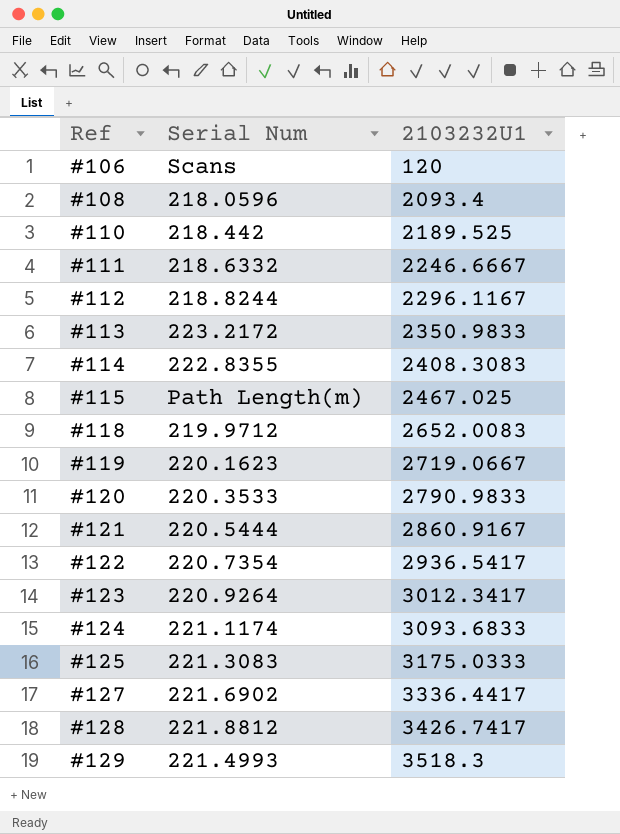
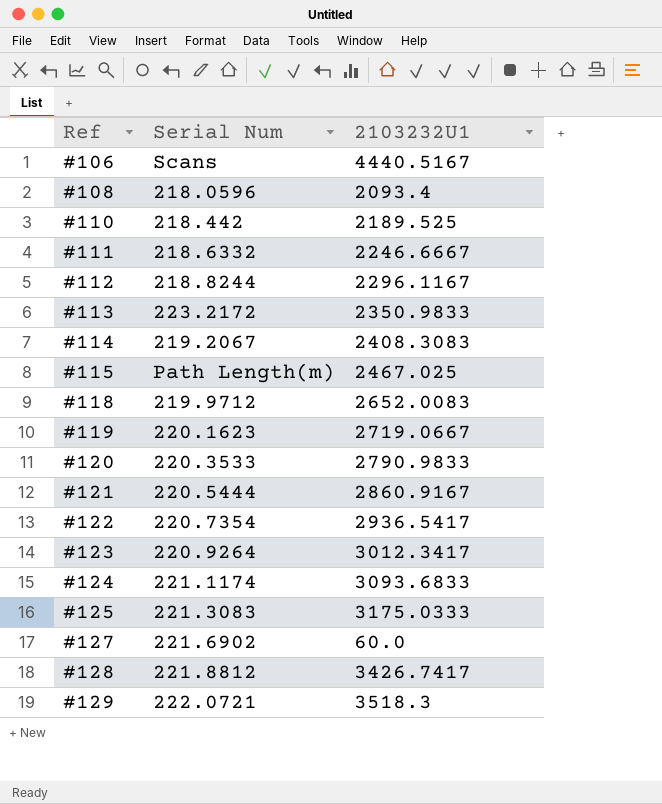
#106 | 2103232U1: 120 -> 4440.5167
#114 | Serial Num: 222.8355 -> 219.2067
#127 | 2103232U1: 3336.4417 -> 60.0
#129 | Serial Num: 221.4993 -> 222.0721

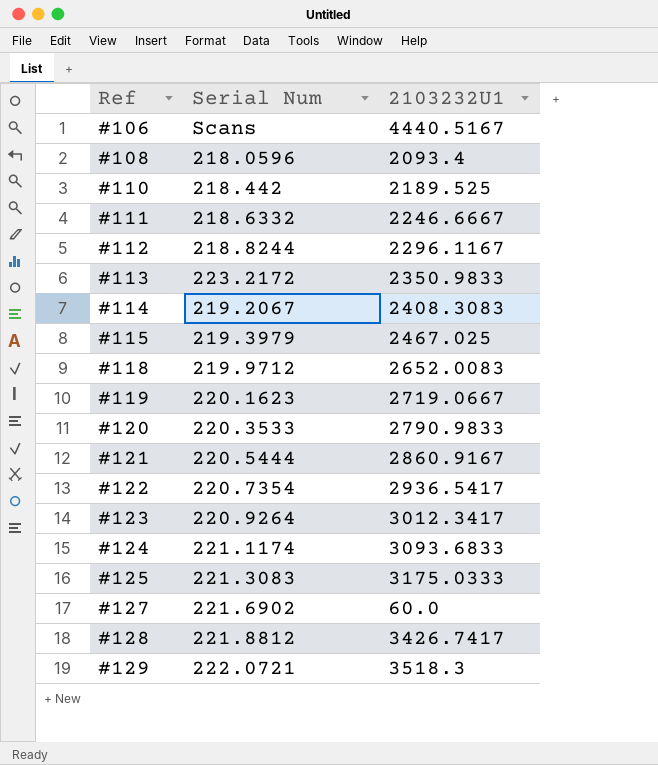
#115 | Serial Num: Path Length(m) -> 219.3979

